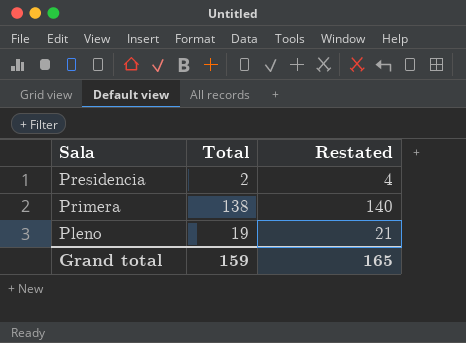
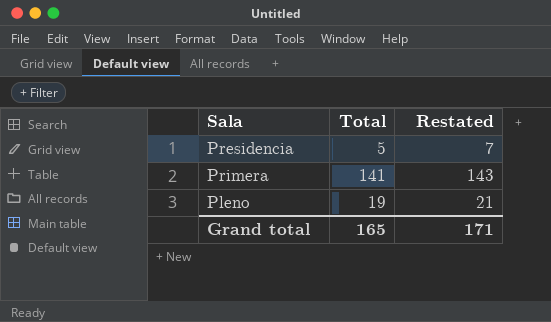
Presidencia | Total: 2 -> 5
Presidencia | Restated: 4 -> 7
Primera | Total: 138 -> 141
Primera | Restated: 140 -> 143
Grand total | Total: 159 -> 165
Grand total | Restated: 165 -> 171

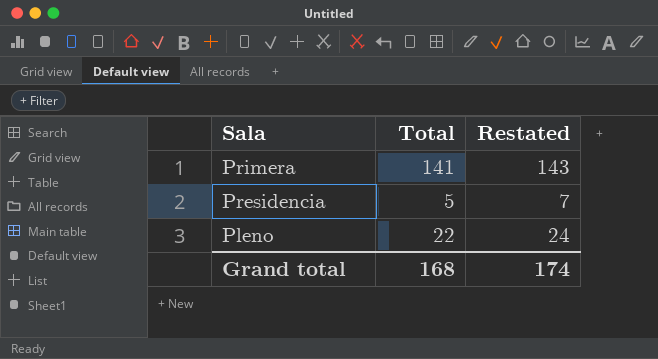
row order: none -> Sala descending
Pleno | Total: 19 -> 22
Pleno | Restated: 21 -> 24
Grand total | Total: 165 -> 168
Grand total | Restated: 171 -> 174

